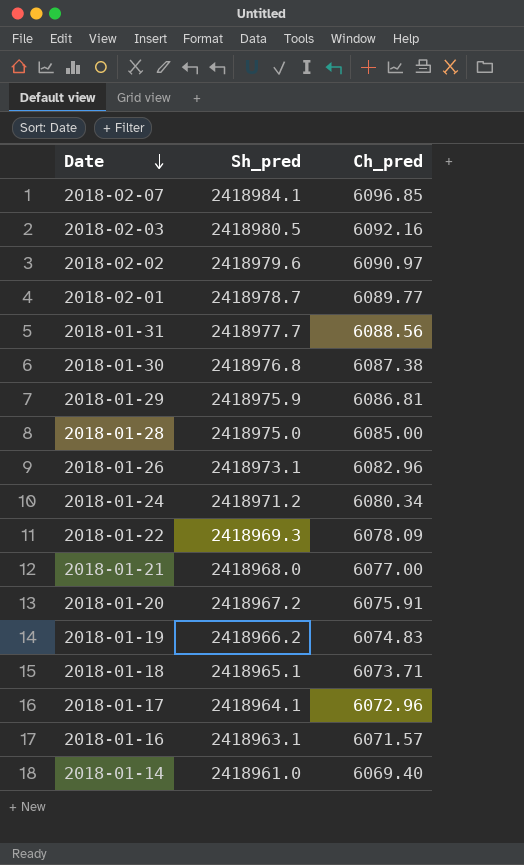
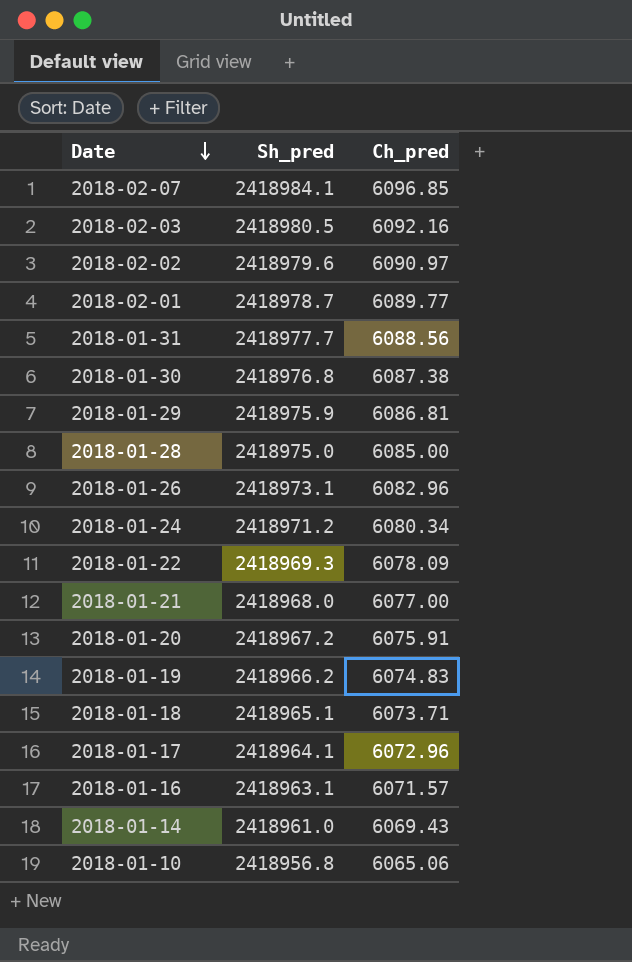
2018-01-14 | Ch_pred: 6069.40 -> 6069.43
row 2018-01-10: none -> 2418956.8 | 6065.06

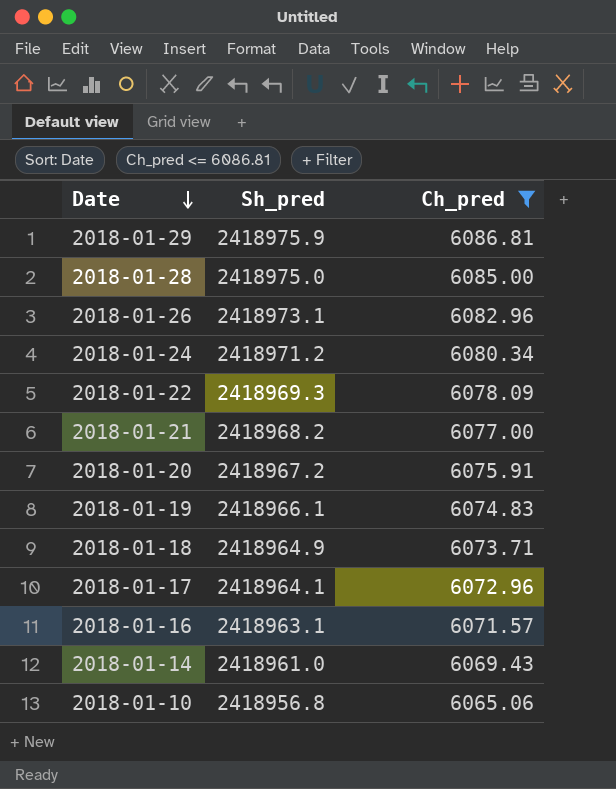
filter: none -> Ch_pred <= 6086.81
2018-01-21 | Sh_pred: 2418968.0 -> 2418968.2
2018-01-19 | Sh_pred: 2418966.2 -> 2418966.1
2018-01-18 | Sh_pred: 2418965.1 -> 2418964.9

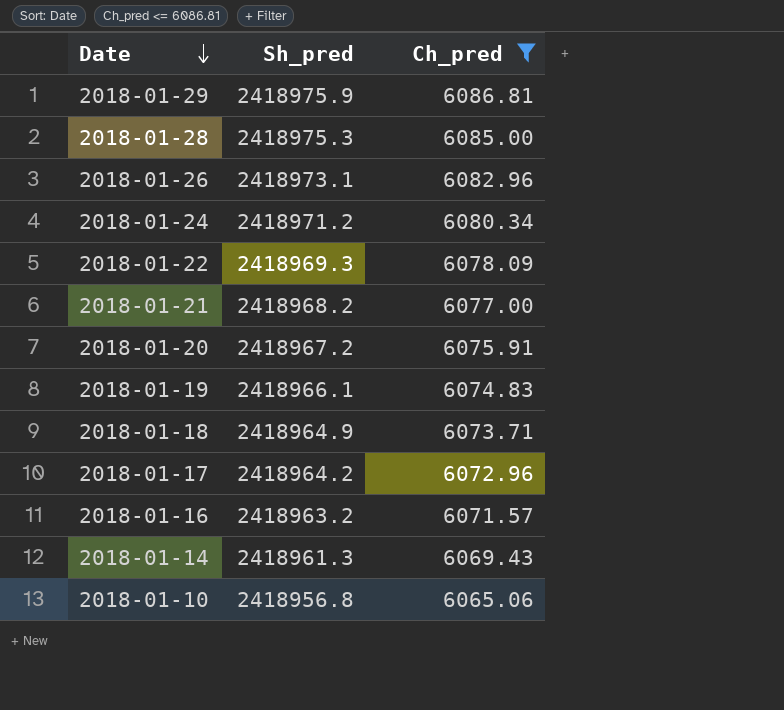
2018-01-28 | Sh_pred: 2418975.0 -> 2418975.3
2018-01-17 | Sh_pred: 2418964.1 -> 2418964.2
2018-01-16 | Sh_pred: 2418963.1 -> 2418963.2
2018-01-14 | Sh_pred: 2418961.0 -> 2418961.3

